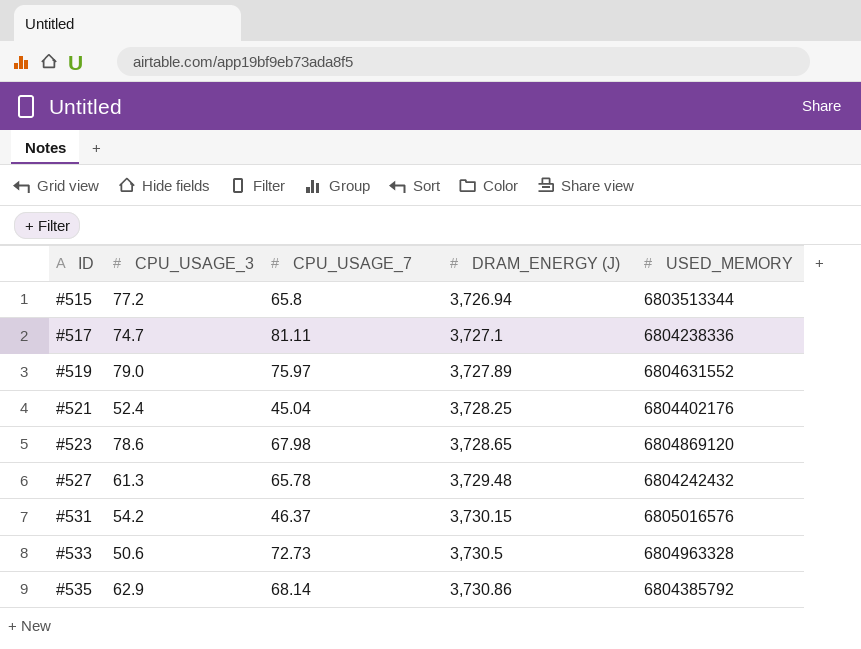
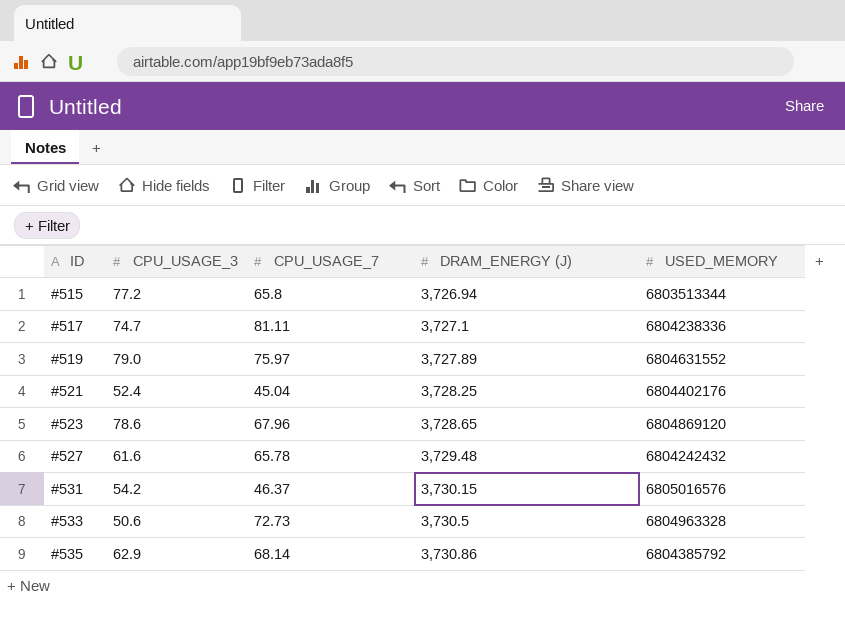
#523 | CPU_USAGE_7: 67.98 -> 67.96
#527 | CPU_USAGE_3: 61.3 -> 61.6

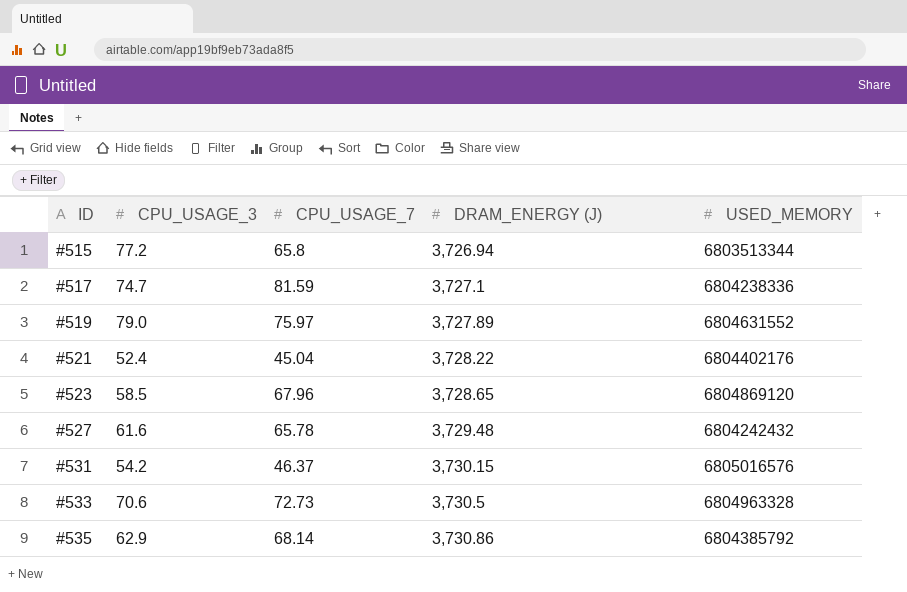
#517 | CPU_USAGE_7: 81.11 -> 81.59
#521 | DRAM_ENERGY (J): 3,728.25 -> 3,728.22
#523 | CPU_USAGE_3: 78.6 -> 58.5
#533 | CPU_USAGE_3: 50.6 -> 70.6

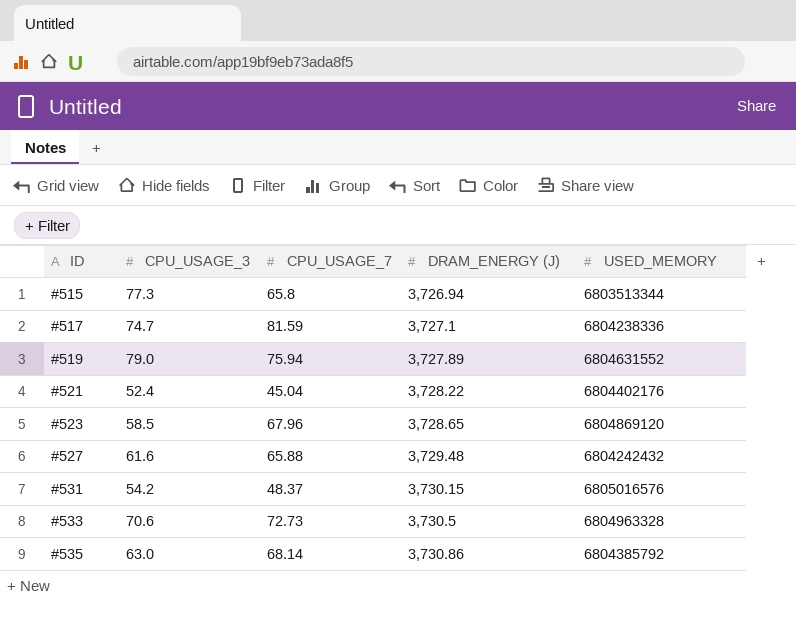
#515 | CPU_USAGE_3: 77.2 -> 77.3
#519 | CPU_USAGE_7: 75.97 -> 75.94
#527 | CPU_USAGE_7: 65.78 -> 65.88
#531 | CPU_USAGE_7: 46.37 -> 48.37
#535 | CPU_USAGE_3: 62.9 -> 63.0

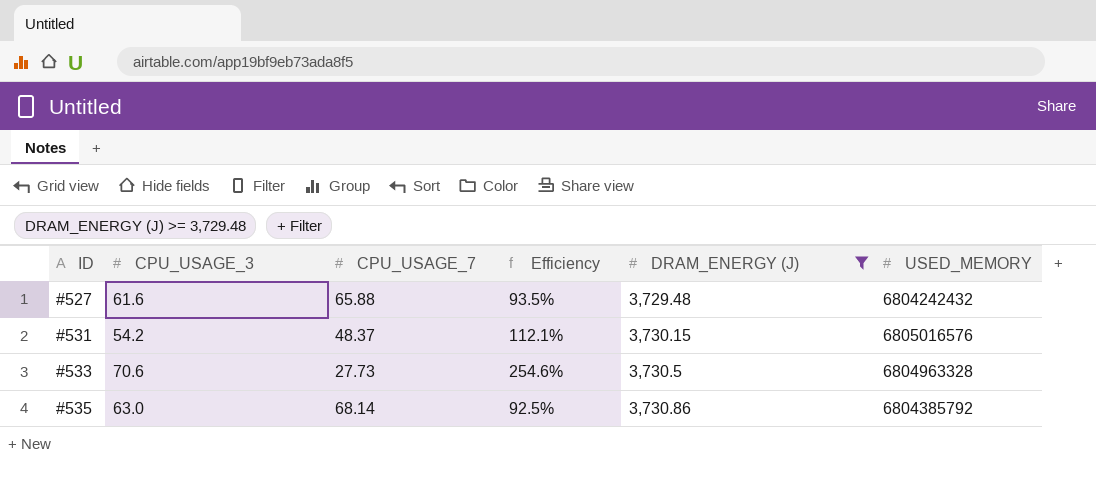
filter: none -> DRAM_ENERGY (J) >= 3,729.48
column Efficiency | formula: none -> [CPU_USAGE_3] / [CPU_USAGE_7]
#533 | CPU_USAGE_7: 72.73 -> 27.73

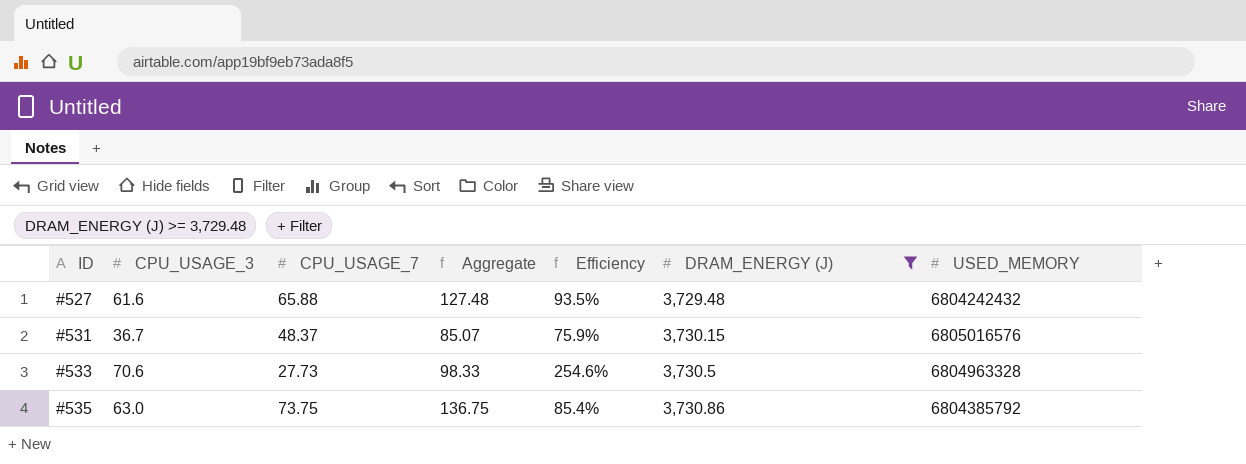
column Aggregate | formula: none -> [CPU_USAGE_3] + [CPU_USAGE_7]
#531 | CPU_USAGE_3: 54.2 -> 36.7
#531 | Efficiency: 112.1% -> 75.9%
#535 | CPU_USAGE_7: 68.14 -> 73.75
#535 | Efficiency: 92.5% -> 85.4%

